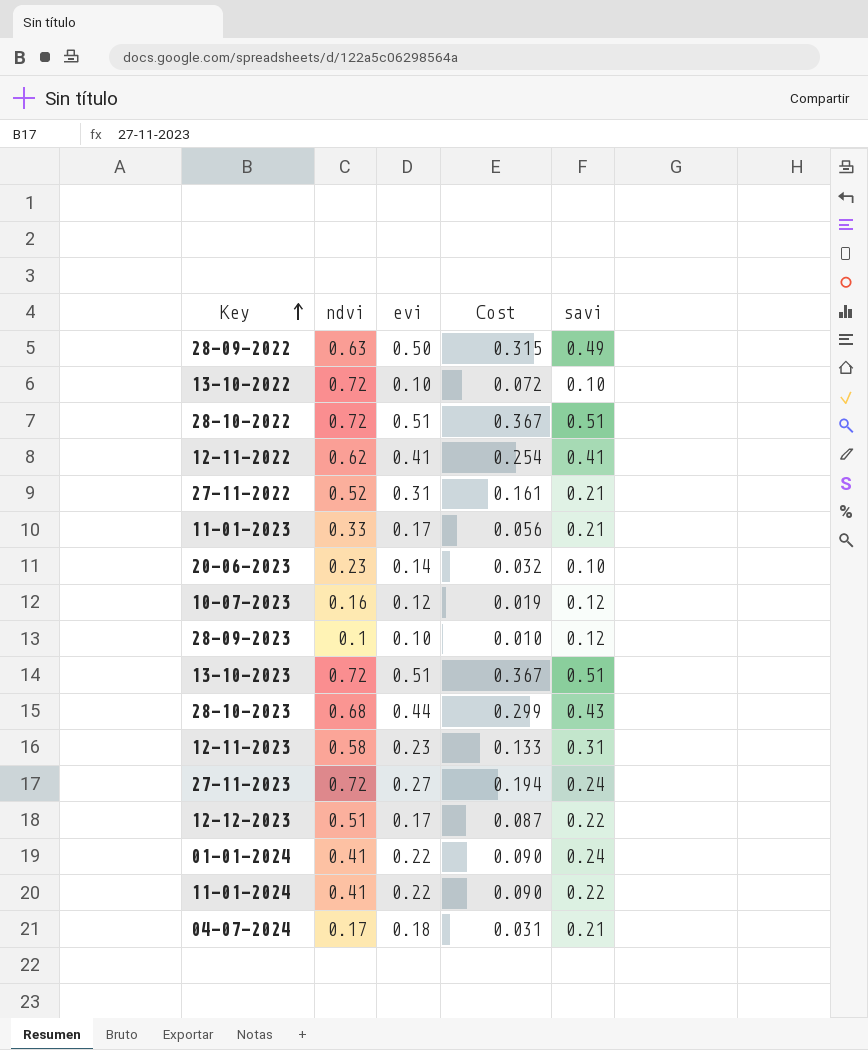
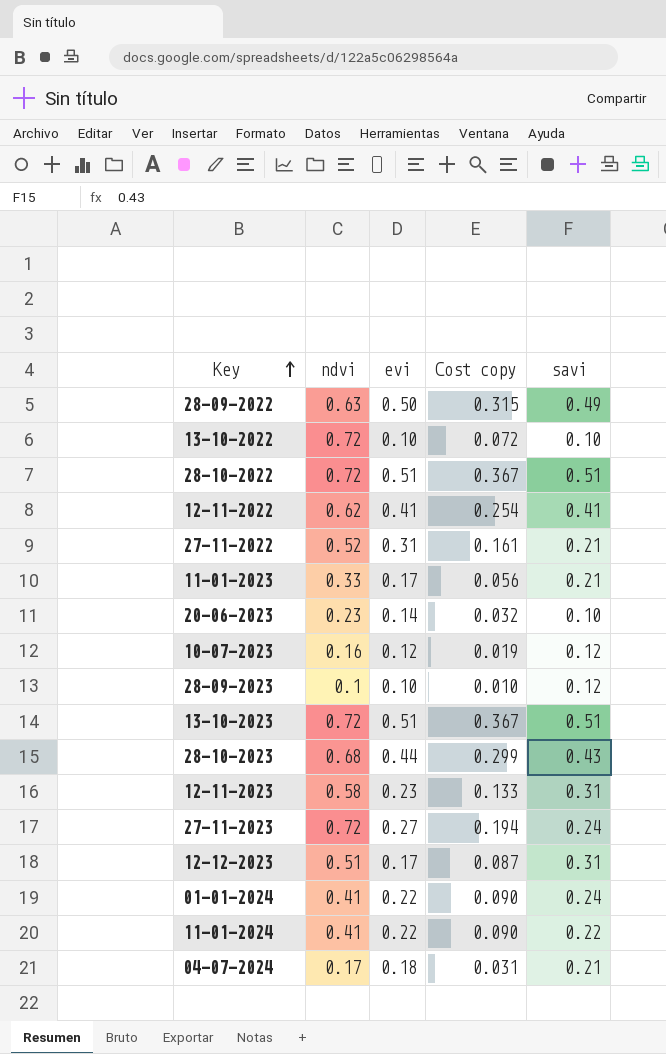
column name: Cost -> Cost copy
12-12-2023 | savi: 0.22 -> 0.31

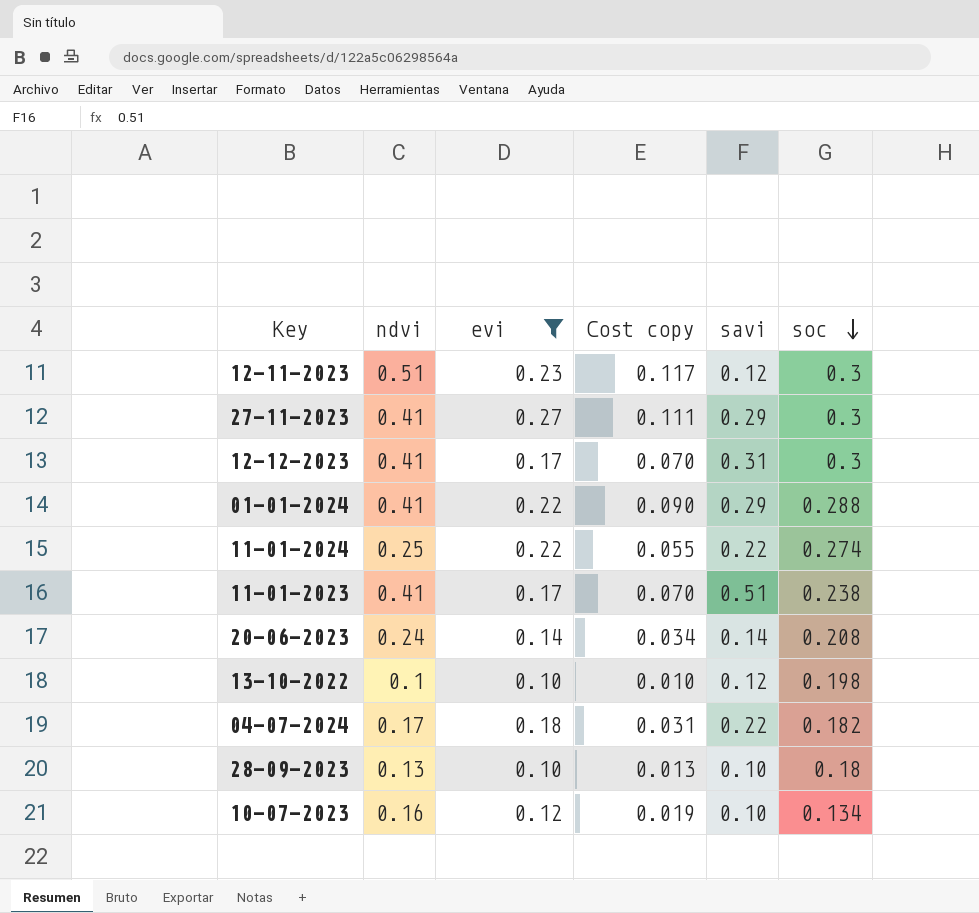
filter: none -> evi <= 0.27
row order: Key ascending -> soc descending
column soc | position: none -> 6
12-11-2023 | ndvi: 0.58 -> 0.51
12-11-2023 | Cost copy: 0.133 -> 0.117
12-11-2023 | savi: 0.31 -> 0.12
27-11-2023 | ndvi: 0.72 -> 0.41
27-11-2023 | Cost copy: 0.194 -> 0.111
27-11-2023 | savi: 0.24 -> 0.29
12-12-2023 | ndvi: 0.51 -> 0.41
12-12-2023 | Cost copy: 0.087 -> 0.070
01-01-2024 | savi: 0.24 -> 0.29
11-01-2024 | ndvi: 0.41 -> 0.25
11-01-2024 | Cost copy: 0.090 -> 0.055
11-01-2023 | ndvi: 0.33 -> 0.41
11-01-2023 | Cost copy: 0.056 -> 0.070
11-01-2023 | savi: 0.21 -> 0.51
20-06-2023 | ndvi: 0.23 -> 0.24
20-06-2023 | Cost copy: 0.032 -> 0.034
20-06-2023 | savi: 0.10 -> 0.14
13-10-2022 | ndvi: 0.72 -> 0.1
13-10-2022 | Cost copy: 0.072 -> 0.010
13-10-2022 | savi: 0.10 -> 0.12
04-07-2024 | savi: 0.21 -> 0.22
28-09-2023 | ndvi: 0.1 -> 0.13
28-09-2023 | Cost copy: 0.010 -> 0.013
28-09-2023 | savi: 0.12 -> 0.10
10-07-2023 | savi: 0.12 -> 0.10

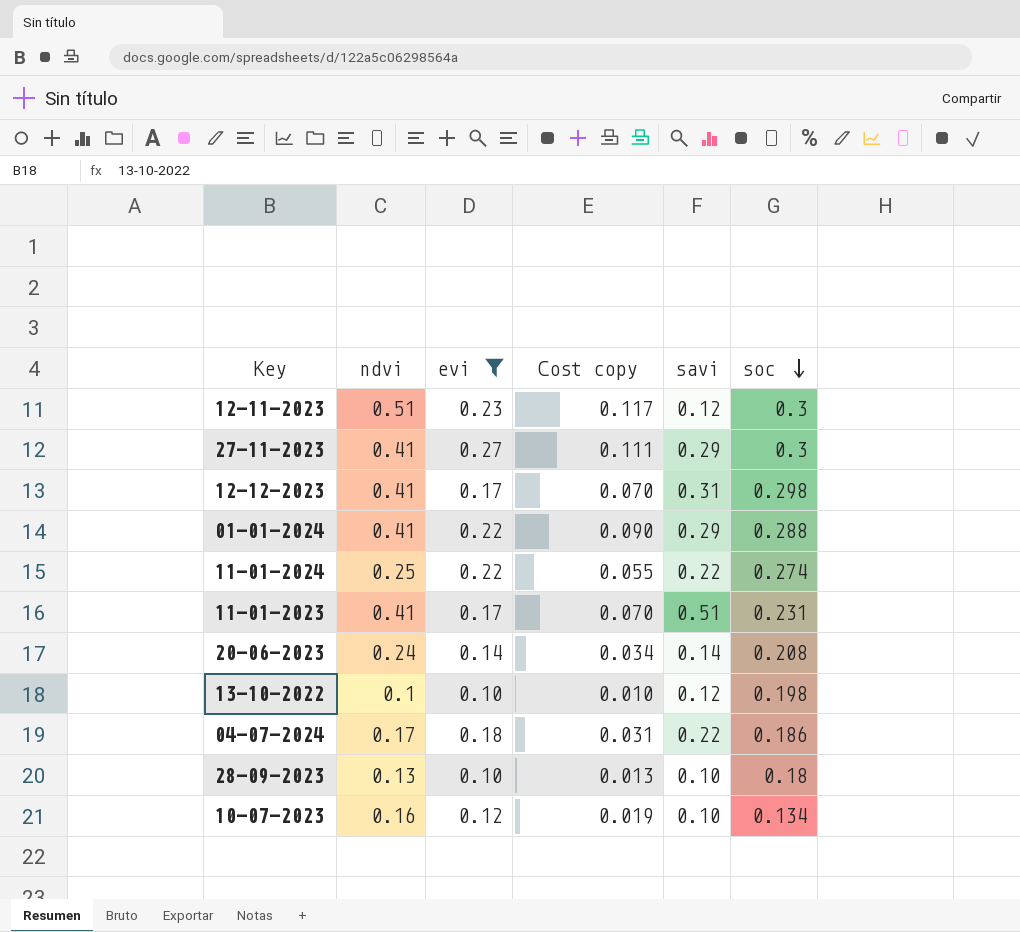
12-12-2023 | soc: 0.3 -> 0.298
11-01-2023 | soc: 0.238 -> 0.231
04-07-2024 | soc: 0.182 -> 0.186

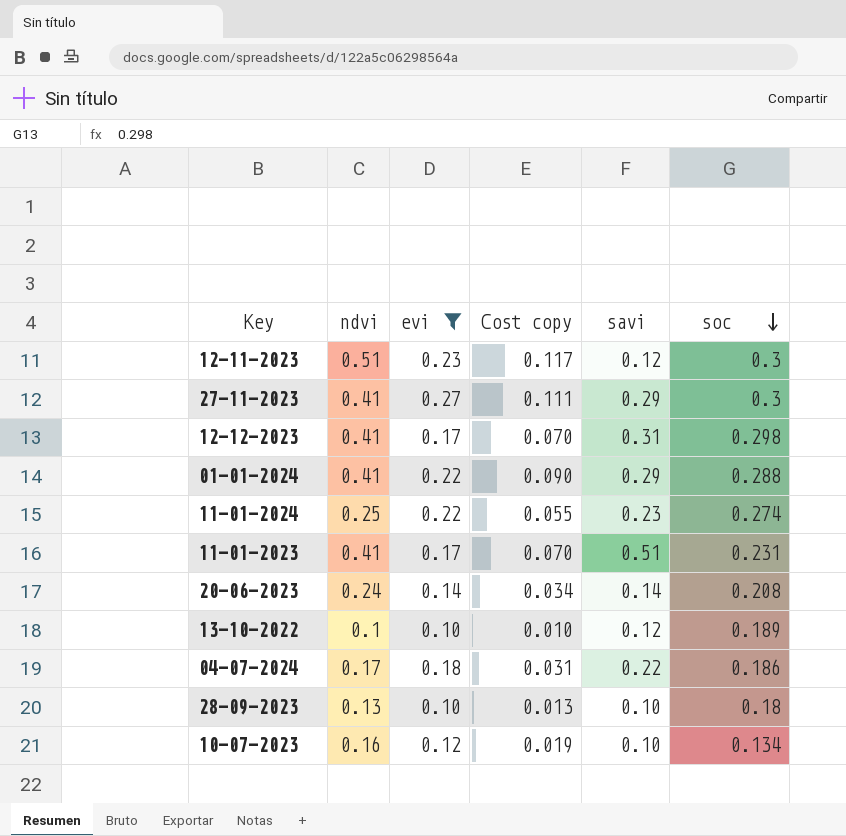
11-01-2024 | savi: 0.22 -> 0.23
13-10-2022 | soc: 0.198 -> 0.189

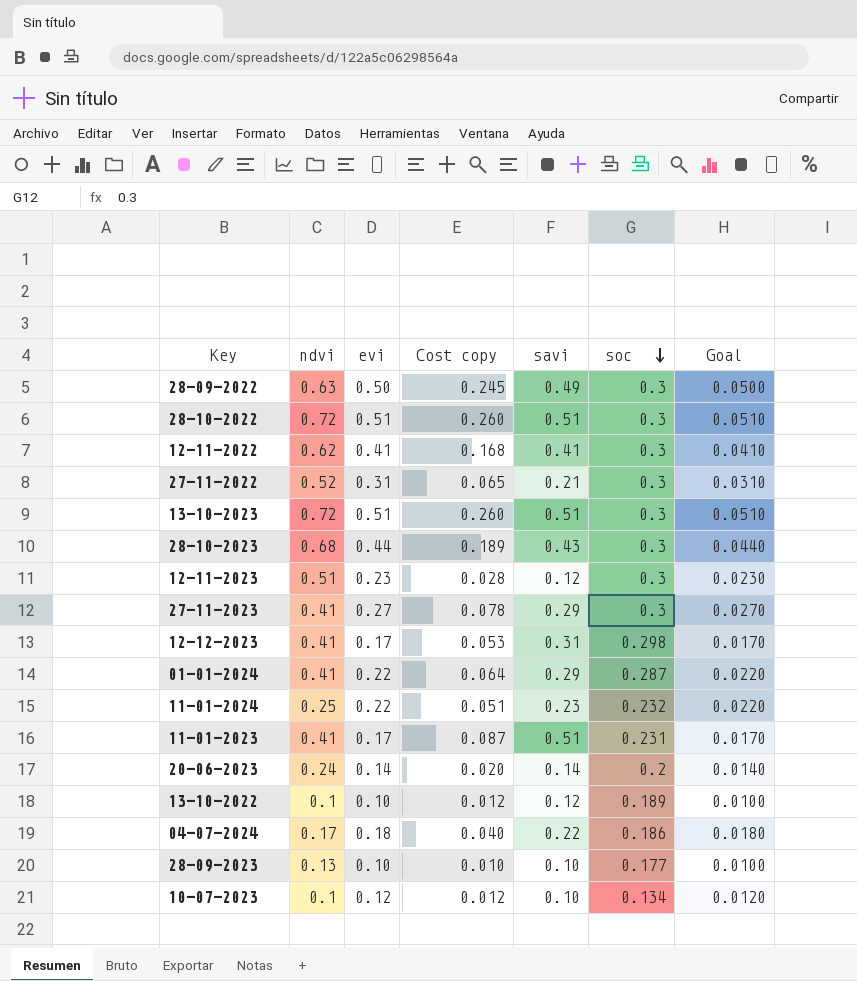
filter: evi <= 0.27 -> none
column Cost copy | formula: [ndvi] * [evi] -> [evi] * [savi]
column Goal | formula: none -> [evi] * 0.1
01-01-2024 | soc: 0.288 -> 0.287
11-01-2024 | soc: 0.274 -> 0.232
20-06-2023 | soc: 0.208 -> 0.2
28-09-2023 | soc: 0.18 -> 0.177
10-07-2023 | ndvi: 0.16 -> 0.1

